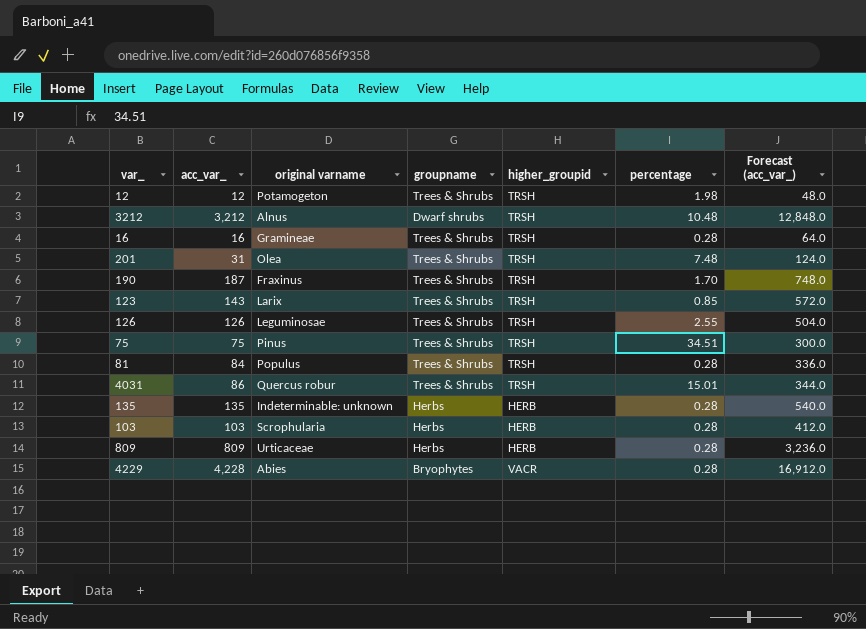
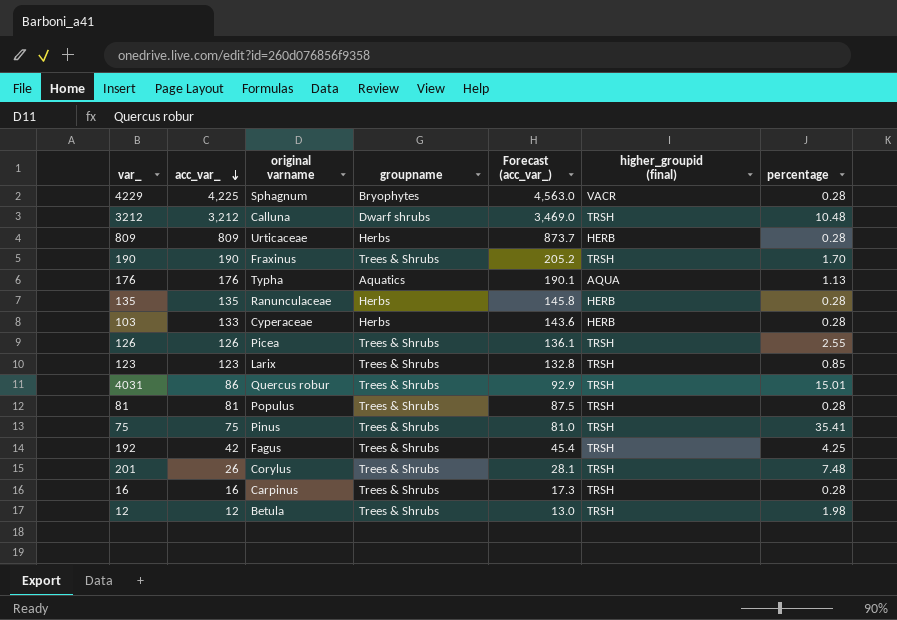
row order: none -> acc_var_ descending
column Forecast (acc_var_) | formula: [acc_var_] * 4 -> [acc_var_] * 1.08
column Forecast (acc_var_) | position: 7 -> 5
column name: higher_groupid -> higher_groupid (final)
4229 | acc_var_: 4,228 -> 4,225
4229 | original varname: Abies -> Sphagnum
3212 | original varname: Alnus -> Calluna
190 | acc_var_: 187 -> 190
row 176: none -> 176 | Typha | Aquatics | 190.1 | AQUA | 1.13
135 | original varname: Indeterminable: unknown -> Ranunculaceae
103 | acc_var_: 103 -> 133
103 | original varname: Scrophularia -> Cyperaceae
126 | original varname: Leguminosae -> Picea
123 | acc_var_: 143 -> 123
81 | acc_var_: 84 -> 81
75 | percentage: 34.51 -> 35.41
row 192: none -> 42 | Fagus | Trees & Shrubs | 45.4 | TRSH | 4.25
201 | acc_var_: 31 -> 26
201 | original varname: Olea -> Corylus
16 | original varname: Gramineae -> Carpinus
12 | original varname: Potamogeton -> Betula

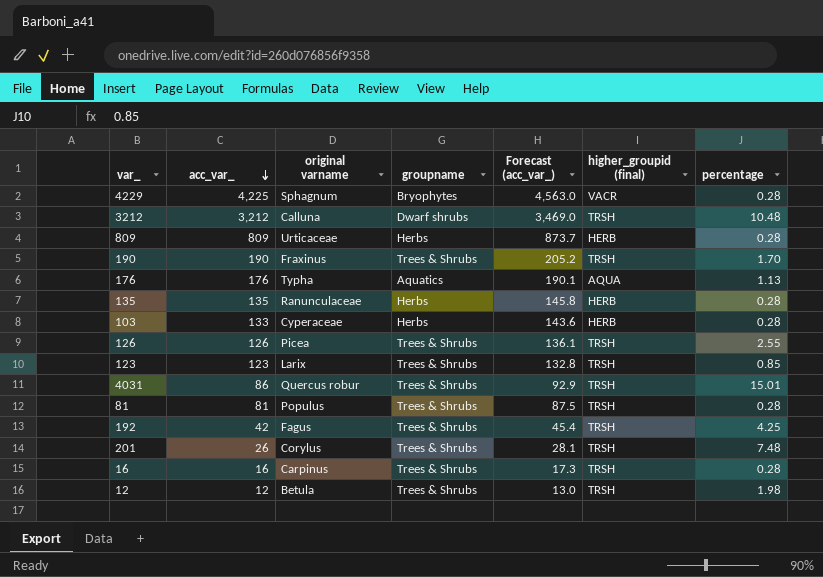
row 75: 75 | Pinus | Trees & Shrubs | 81.0 | TRSH | 35.41 -> none

